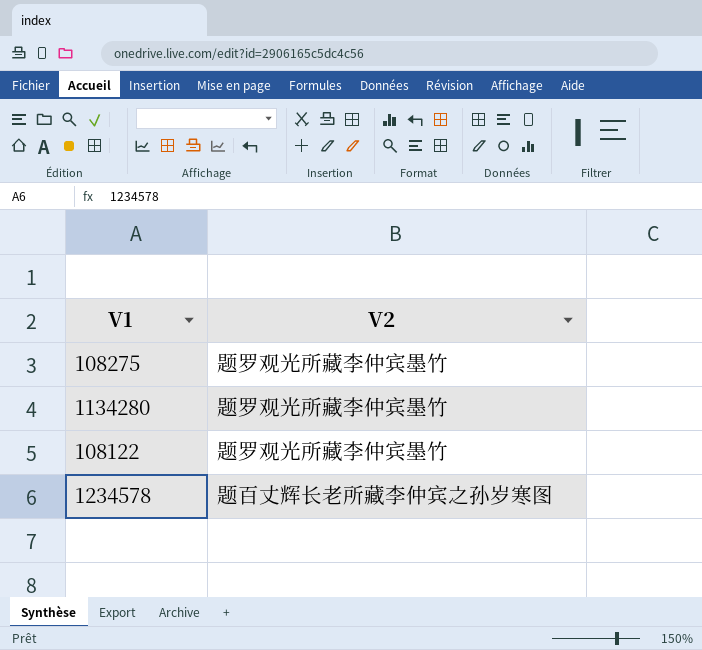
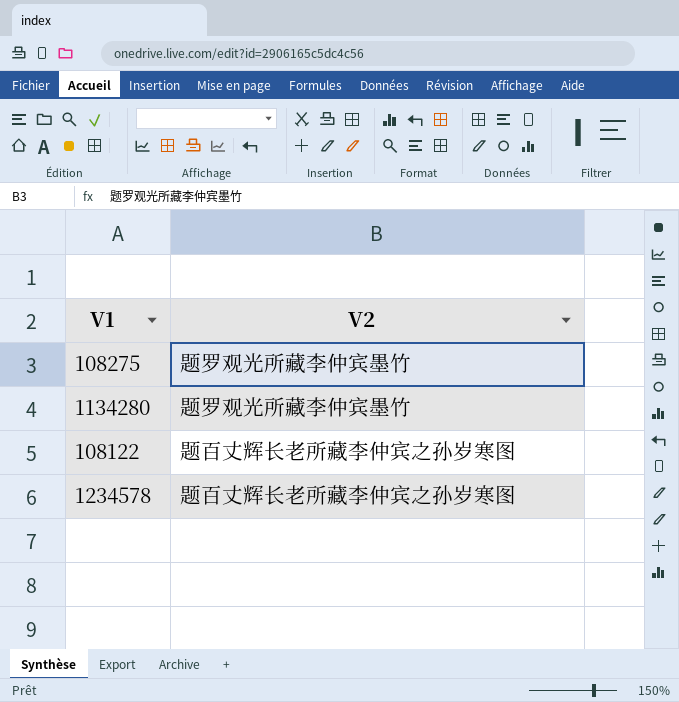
108122 | V2: 题罗观光所藏李仲宾墨竹 -> 题百丈辉长老所藏李仲宾之孙岁寒图

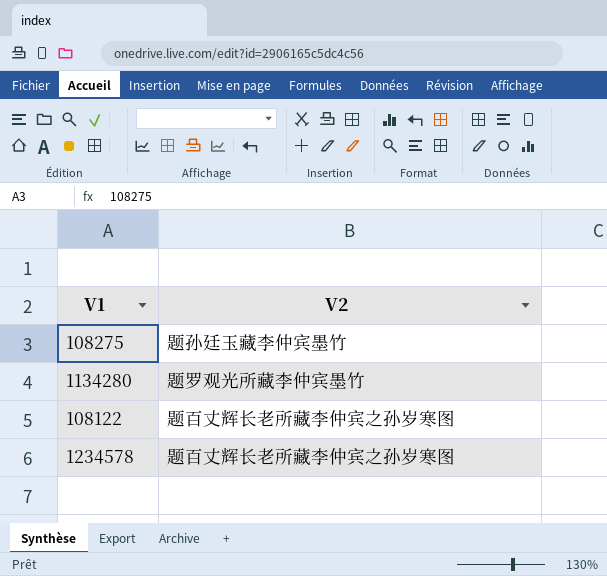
108275 | V2: 题罗观光所藏李仲宾墨竹 -> 题孙廷玉藏李仲宾墨竹

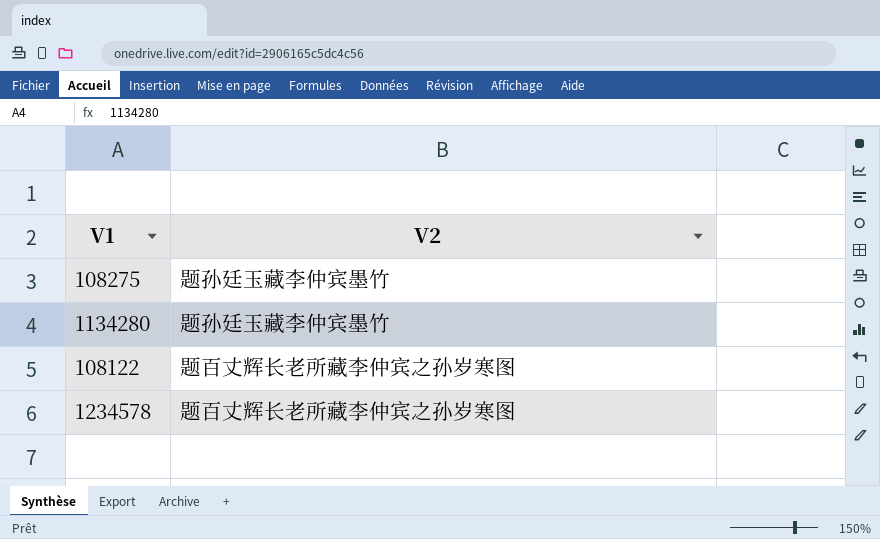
1134280 | V2: 题罗观光所藏李仲宾墨竹 -> 题孙廷玉藏李仲宾墨竹

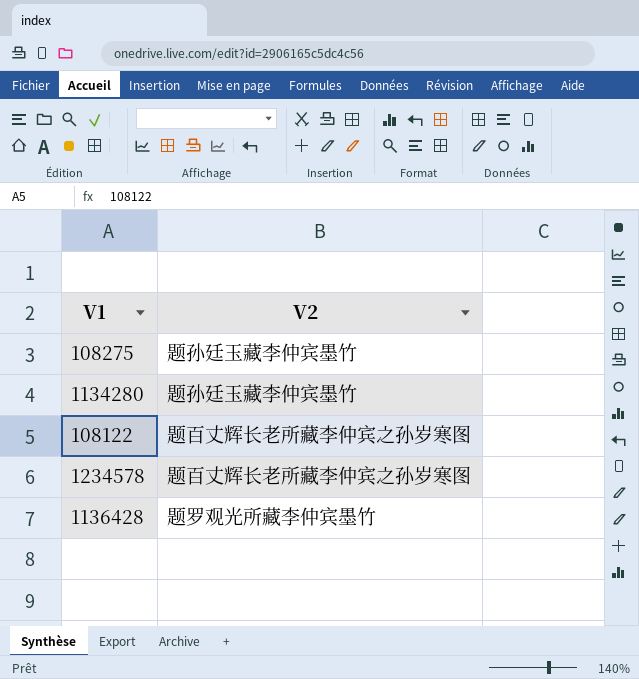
row 1136428: none -> 题罗观光所藏李仲宾墨竹

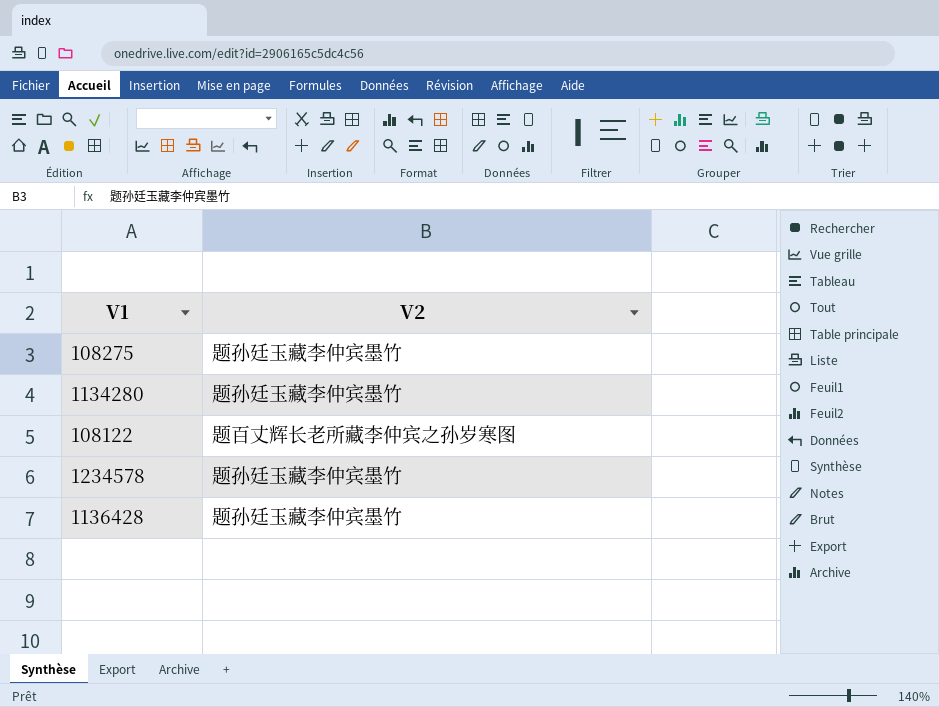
1234578 | V2: 题百丈辉长老所藏李仲宾之孙岁寒图 -> 题孙廷玉藏李仲宾墨竹
1136428 | V2: 题罗观光所藏李仲宾墨竹 -> 题孙廷玉藏李仲宾墨竹

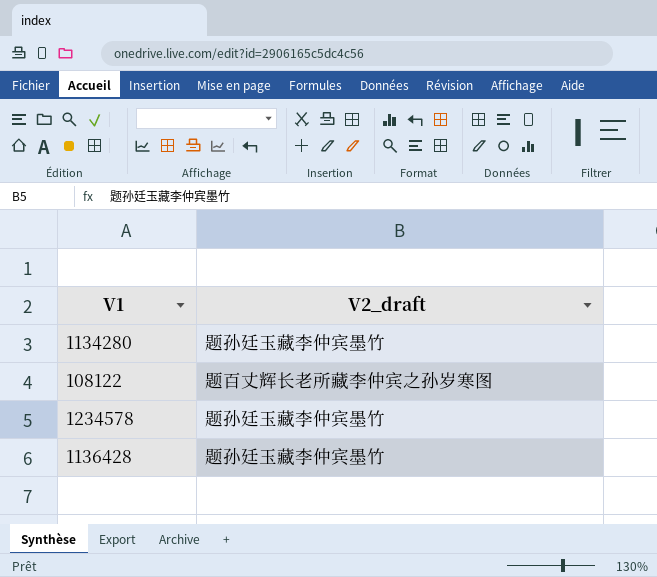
column name: V2 -> V2_draft
row 108275: 题孙廷玉藏李仲宾墨竹 -> none

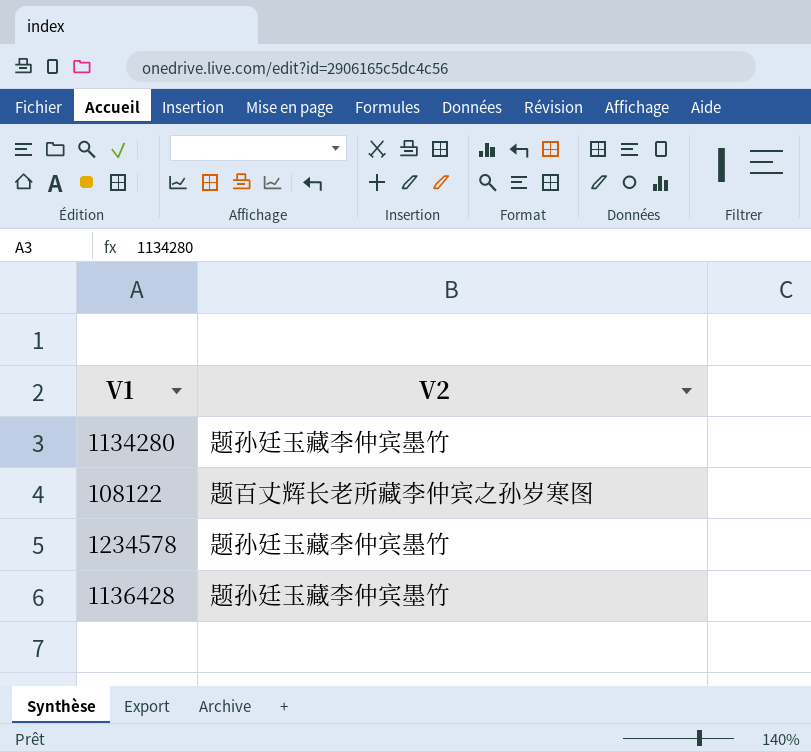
column name: V2_draft -> V2

